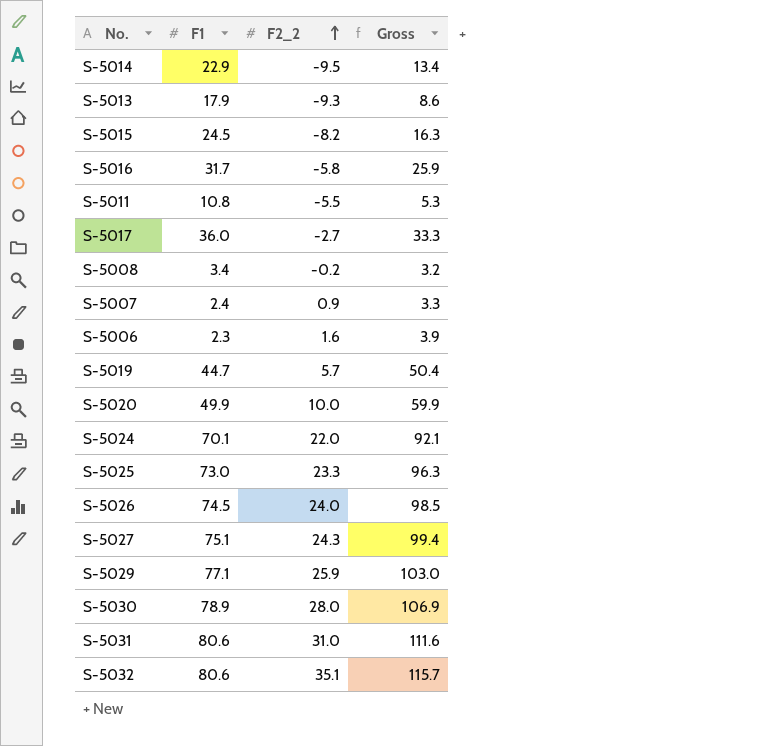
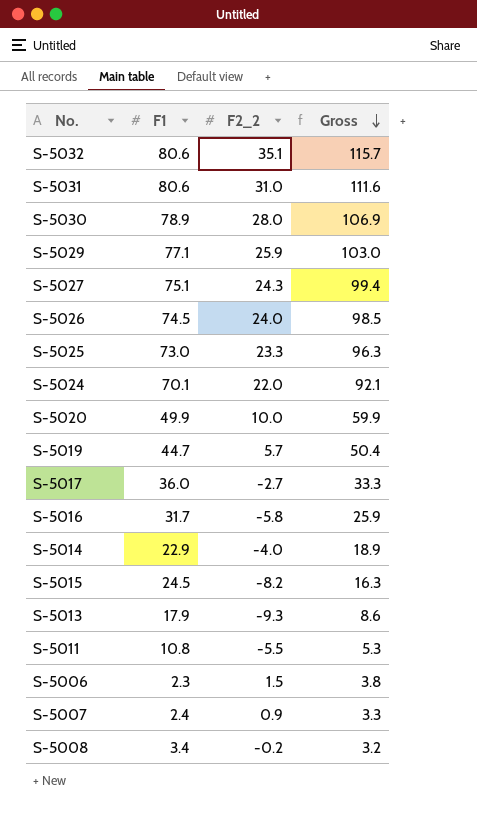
row order: F2_2 ascending -> Gross descending
S-5014 | F2_2: -9.5 -> -4.0
S-5014 | Gross: 13.4 -> 18.9
S-5006 | F2_2: 1.6 -> 1.5
S-5006 | Gross: 3.9 -> 3.8

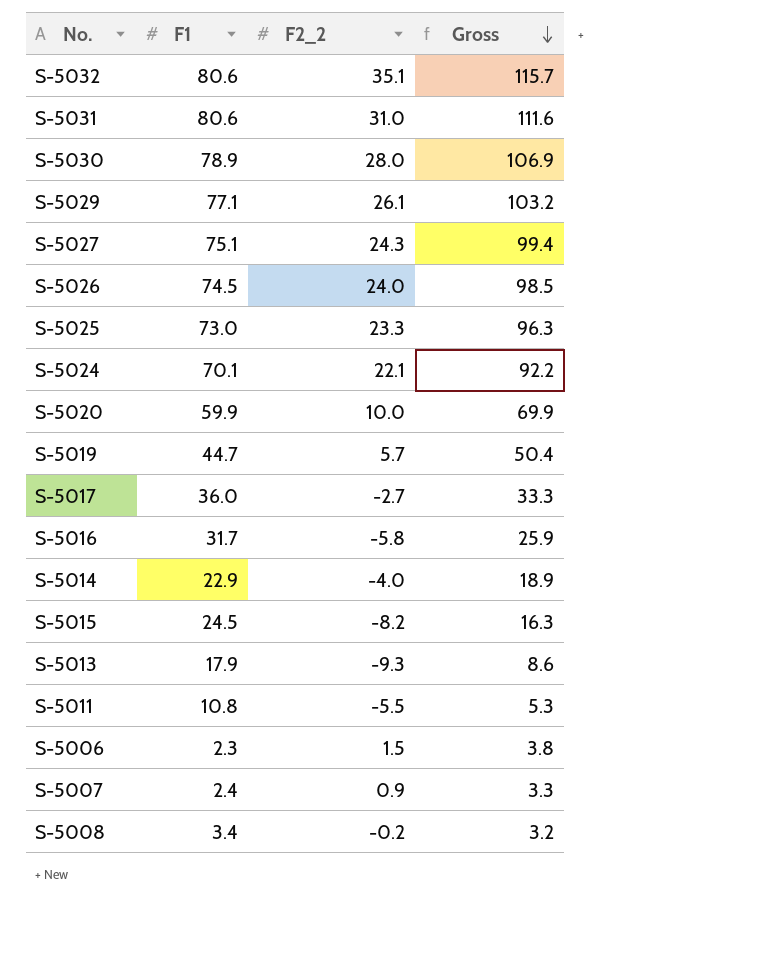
S-5029 | F2_2: 25.9 -> 26.1
S-5029 | Gross: 103.0 -> 103.2
S-5024 | F2_2: 22.0 -> 22.1
S-5024 | Gross: 92.1 -> 92.2
S-5020 | F1: 49.9 -> 59.9
S-5020 | Gross: 59.9 -> 69.9

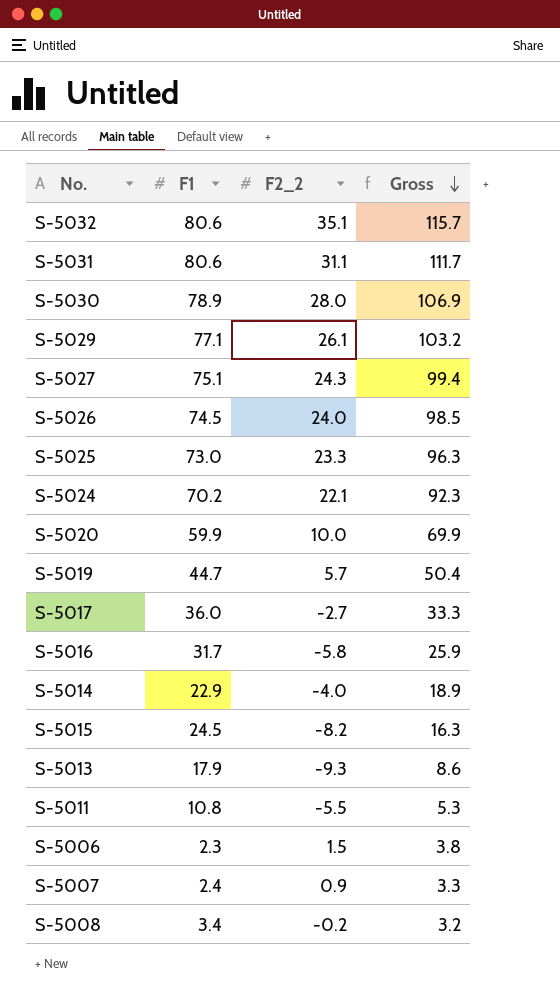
S-5031 | F2_2: 31.0 -> 31.1
S-5031 | Gross: 111.6 -> 111.7
S-5024 | F1: 70.1 -> 70.2
S-5024 | Gross: 92.2 -> 92.3

